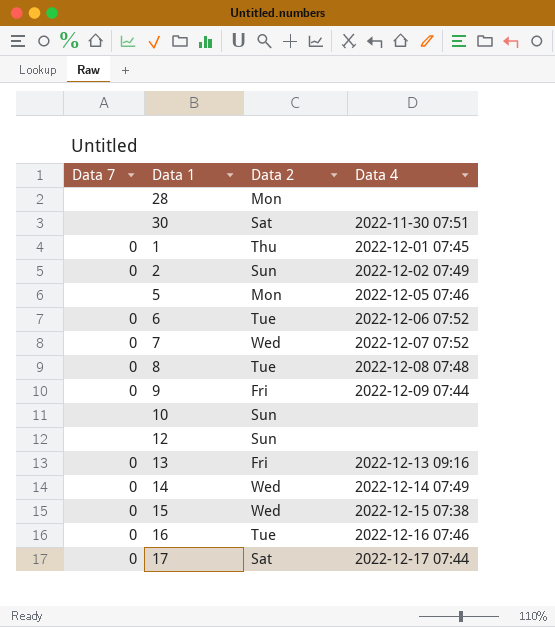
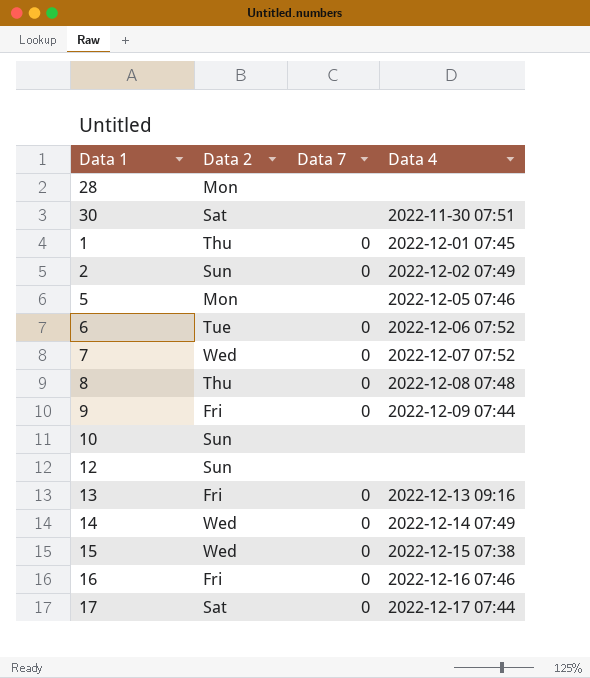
column Data 7 | position: 1 -> 3
8 | Data 2: Tue -> Thu
16 | Data 2: Tue -> Fri

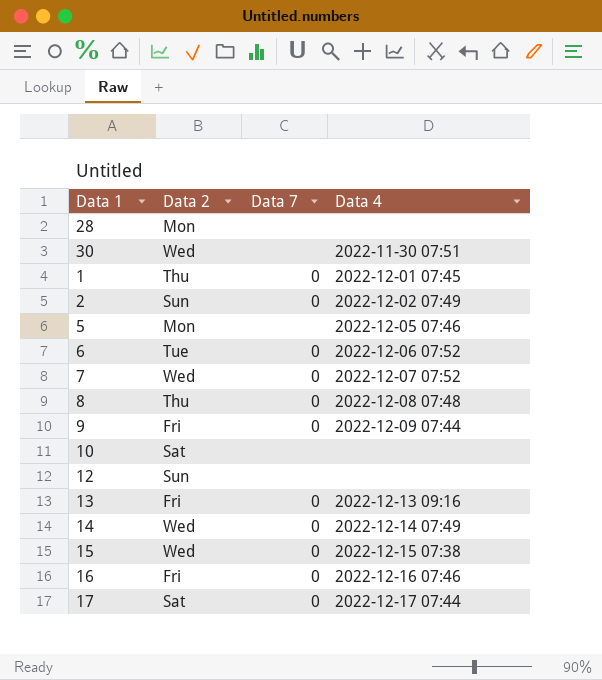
30 | Data 2: Sat -> Wed
10 | Data 2: Sun -> Sat

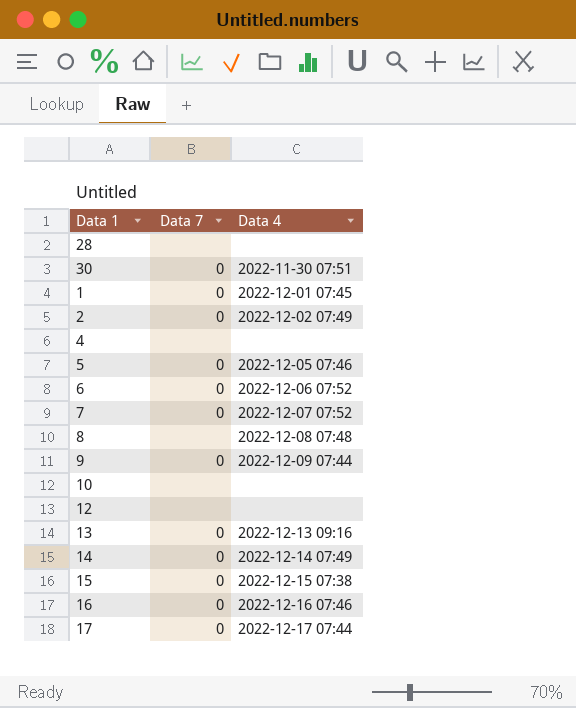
column Data 2 | position: 2 -> none
30 | Data 7: none -> 0
row 4: none -> none | none
5 | Data 7: none -> 0
8 | Data 7: 0 -> none

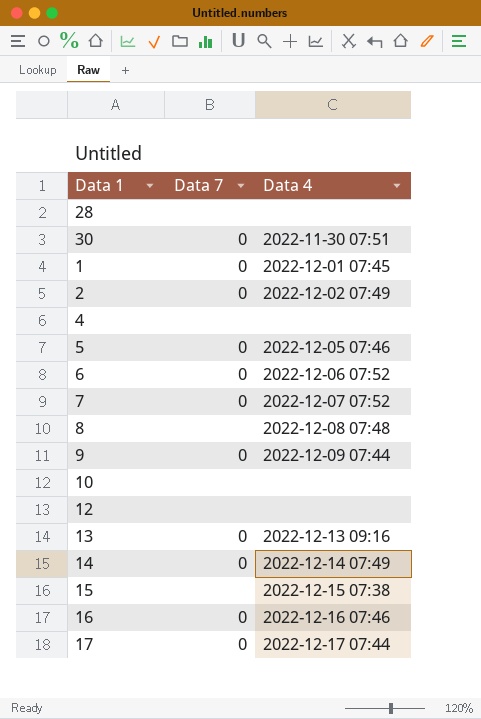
15 | Data 7: 0 -> none

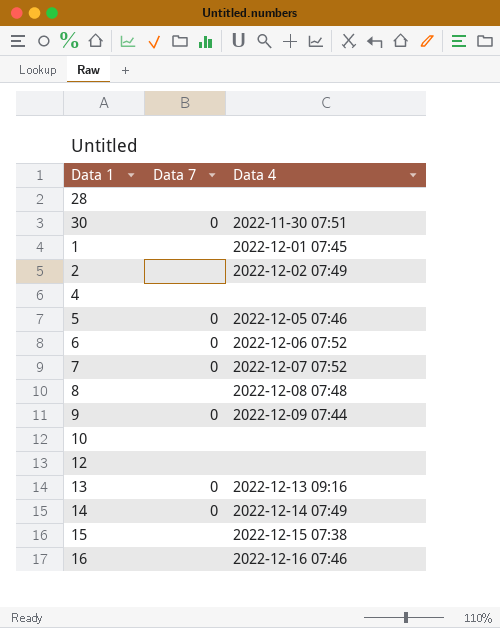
row 17: 0 | 2022-12-17 07:44 -> none
1 | Data 7: 0 -> none
2 | Data 7: 0 -> none
16 | Data 7: 0 -> none

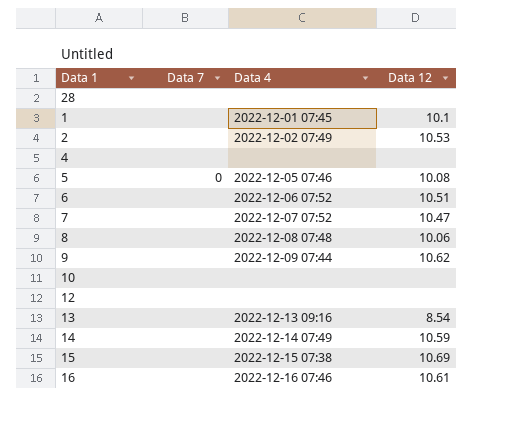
column Data 12 | position: none -> 4
row 30: 0 | 2022-11-30 07:51 -> none
6 | Data 7: 0 -> none
7 | Data 7: 0 -> none
9 | Data 7: 0 -> none
13 | Data 7: 0 -> none
14 | Data 7: 0 -> none

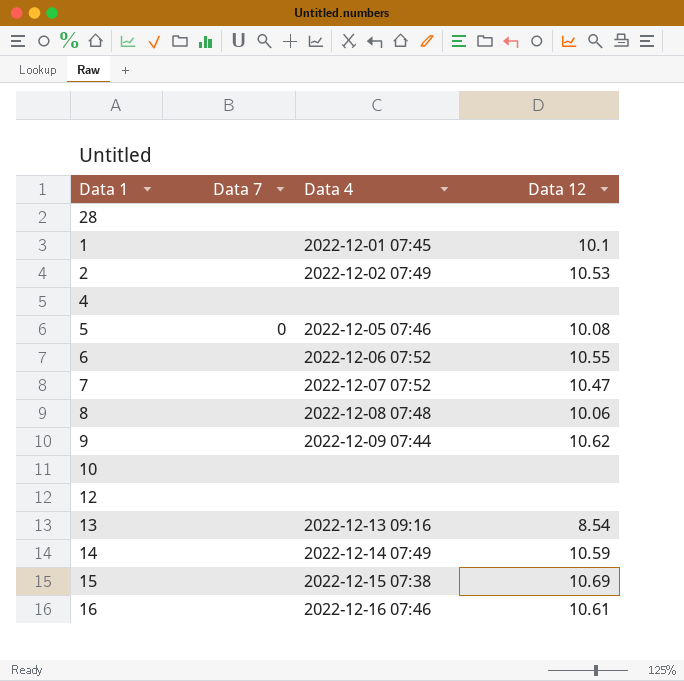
6 | Data 12: 10.51 -> 10.55

